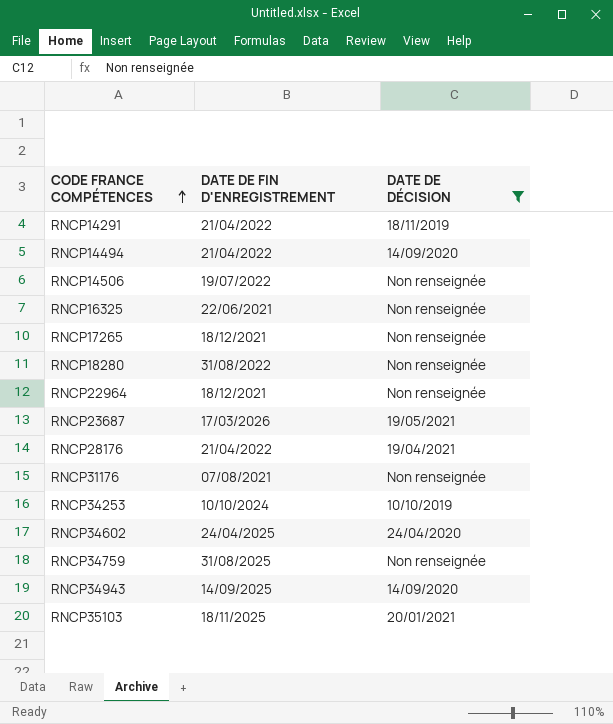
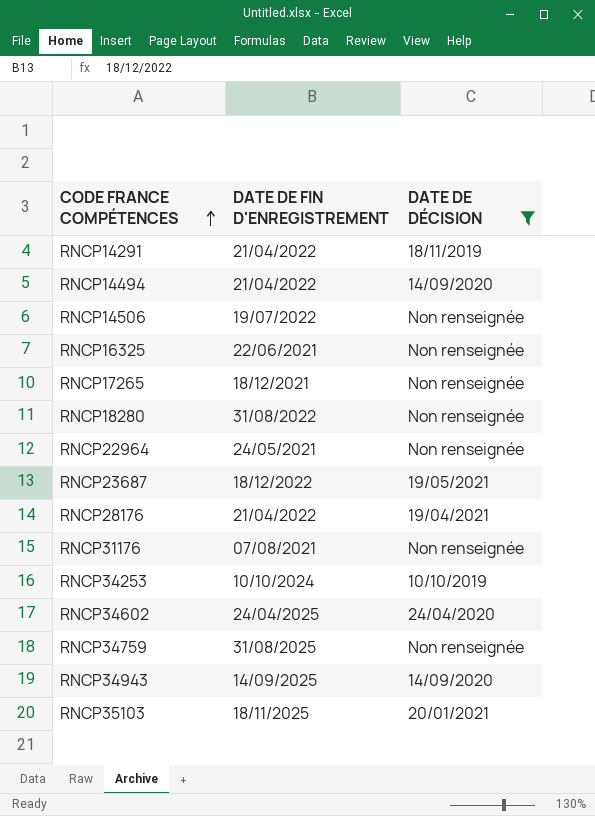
RNCP22964 | DATE DE FIN D'ENREGISTREMENT: 18/12/2021 -> 24/05/2021
RNCP23687 | DATE DE FIN D'ENREGISTREMENT: 17/03/2026 -> 18/12/2022

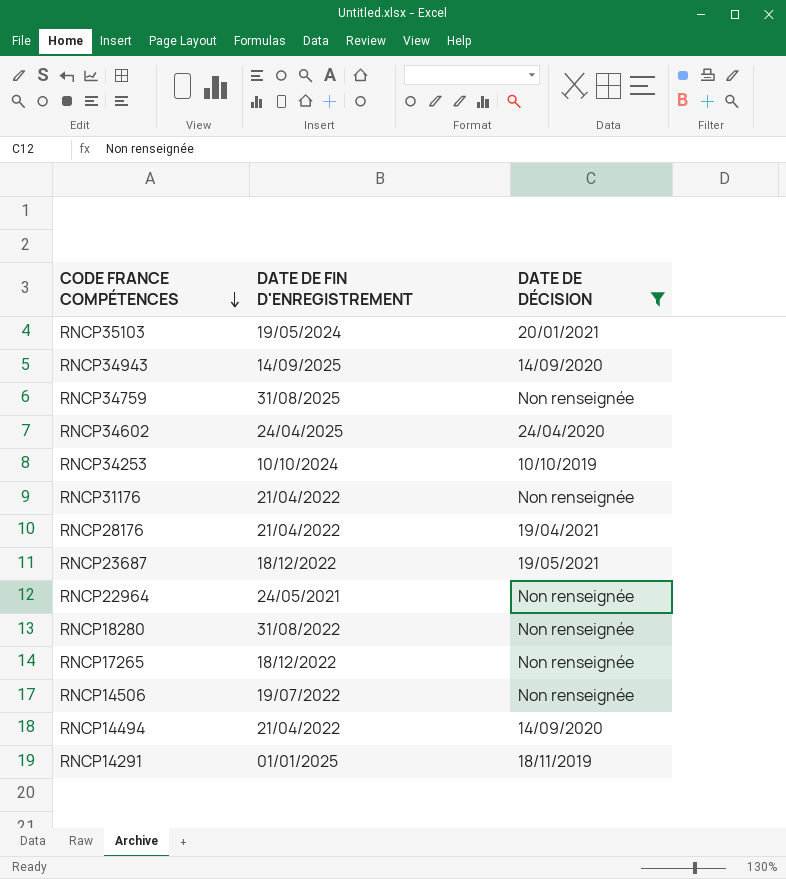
row order: CODE FRANCE COMPÉTENCES ascending -> CODE FRANCE COMPÉTENCES descending
row RNCP16325: 22/06/2021 | Non renseignée -> none
RNCP35103 | DATE DE FIN D'ENREGISTREMENT: 18/11/2025 -> 19/05/2024
RNCP31176 | DATE DE FIN D'ENREGISTREMENT: 07/08/2021 -> 21/04/2022
RNCP17265 | DATE DE FIN D'ENREGISTREMENT: 18/12/2021 -> 18/12/2022
RNCP14291 | DATE DE FIN D'ENREGISTREMENT: 21/04/2022 -> 01/01/2025

